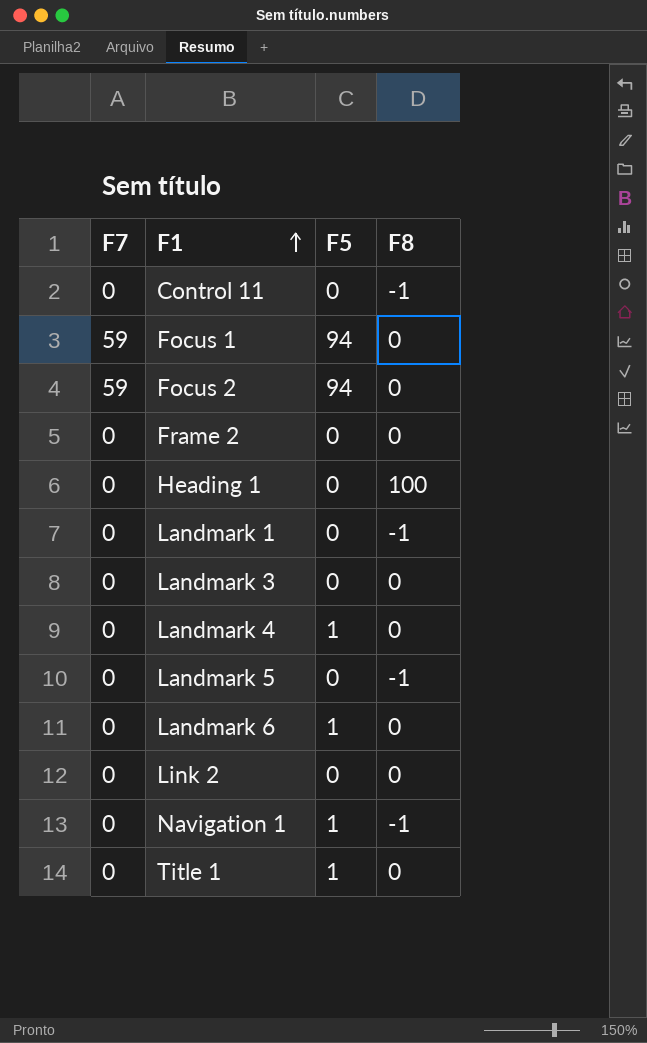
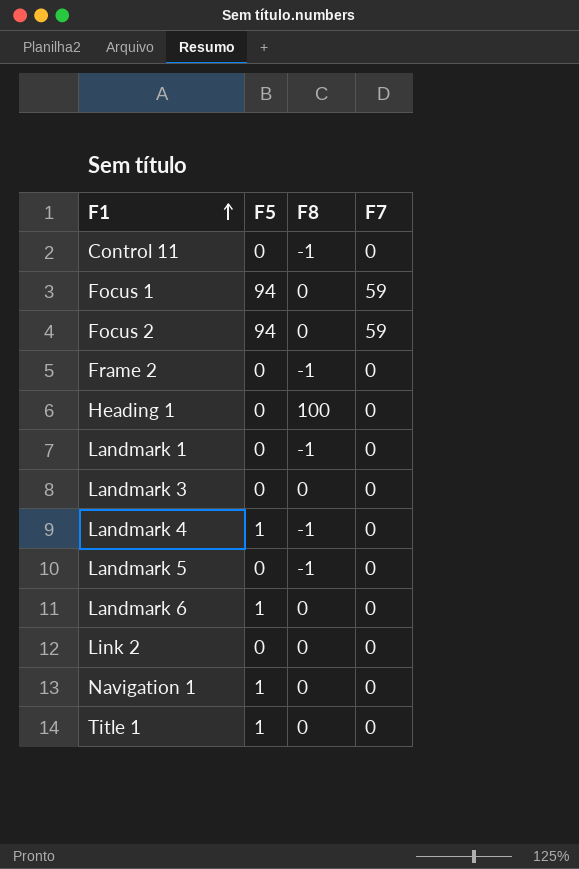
column F7 | position: 1 -> 4
Frame 2 | F8: 0 -> -1
Landmark 4 | F8: 0 -> -1
Navigation 1 | F8: -1 -> 0

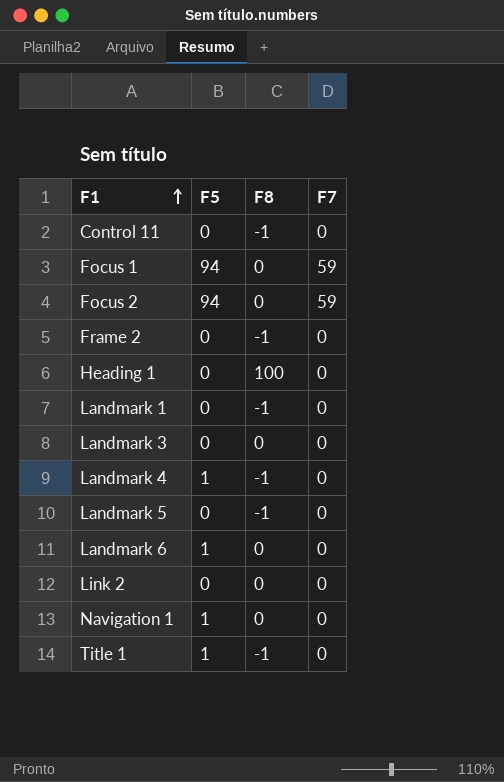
Title 1 | F8: 0 -> -1

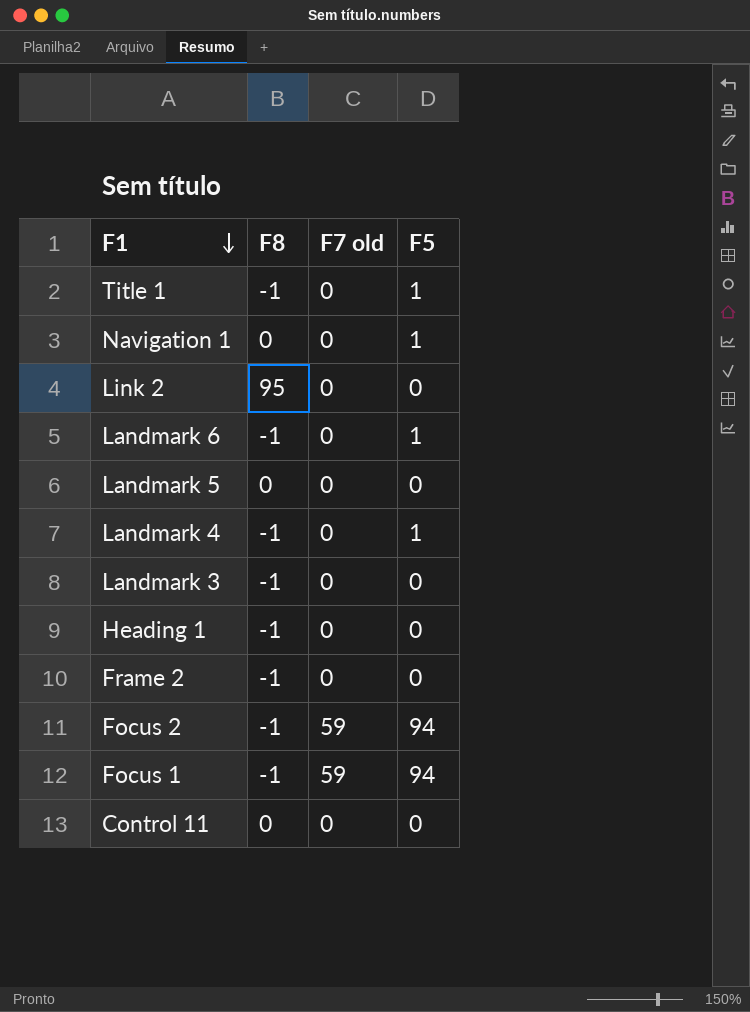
row order: F1 ascending -> F1 descending
column name: F7 -> F7 old
column F5 | position: 2 -> 4
row Landmark 1: 0 | -1 | 0 -> none
Link 2 | F8: 0 -> 95
Landmark 6 | F8: 0 -> -1
Landmark 5 | F8: -1 -> 0
Landmark 3 | F8: 0 -> -1
Heading 1 | F8: 100 -> -1
Focus 2 | F8: 0 -> -1
Focus 1 | F8: 0 -> -1
Control 11 | F8: -1 -> 0

